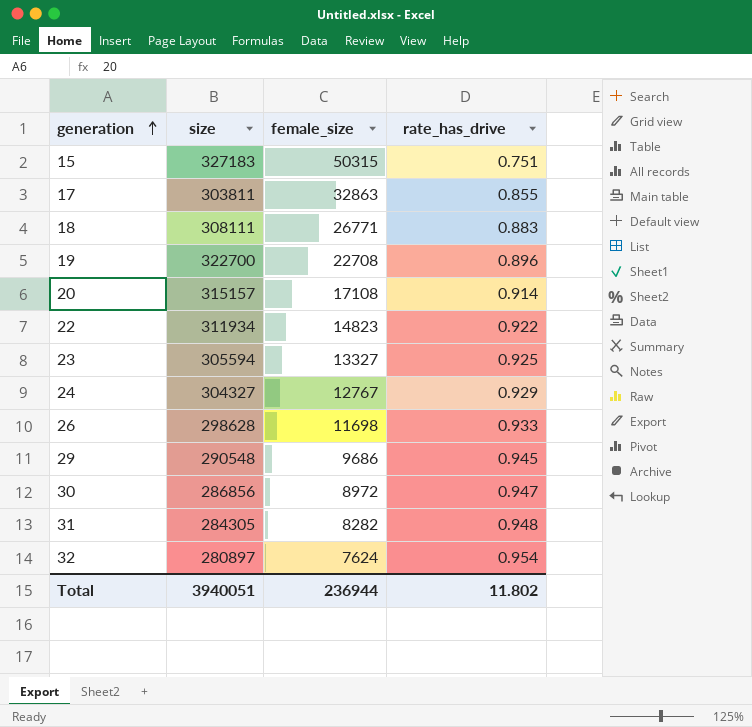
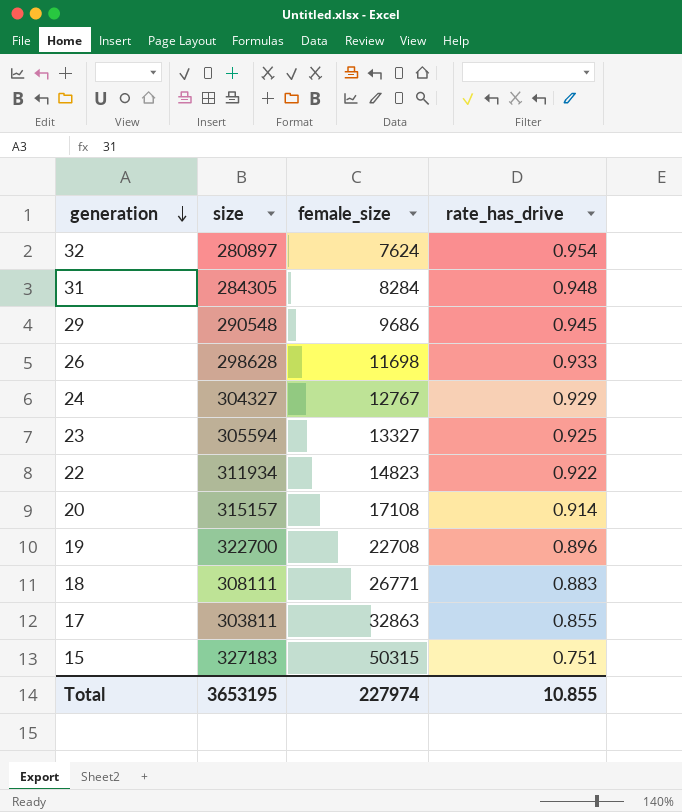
row order: generation ascending -> generation descending
row 30: 286856 | 8972 | 0.947 -> none
31 | female_size: 8282 -> 8284
Total | size: 3940051 -> 3653195
Total | female_size: 236944 -> 227974
Total | rate_has_drive: 11.802 -> 10.855

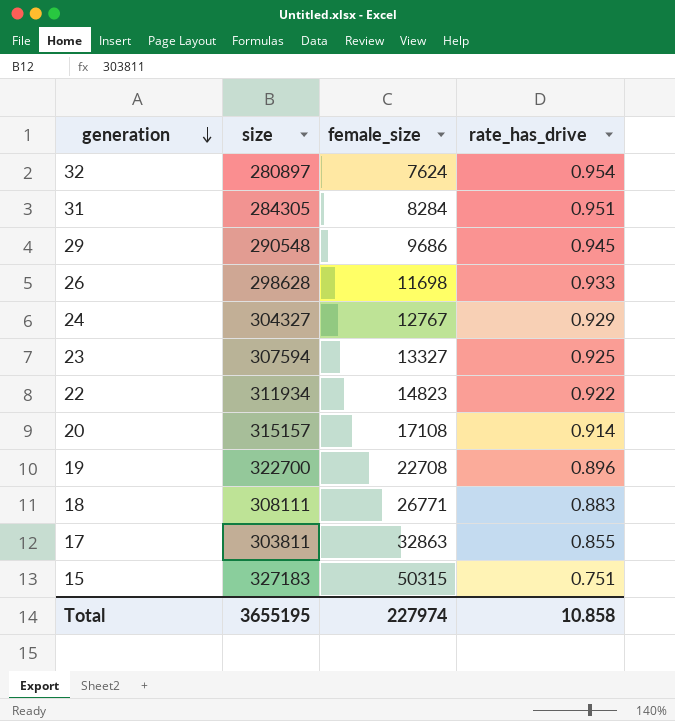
31 | rate_has_drive: 0.948 -> 0.951
23 | size: 305594 -> 307594
Total | size: 3653195 -> 3655195
Total | rate_has_drive: 10.855 -> 10.858

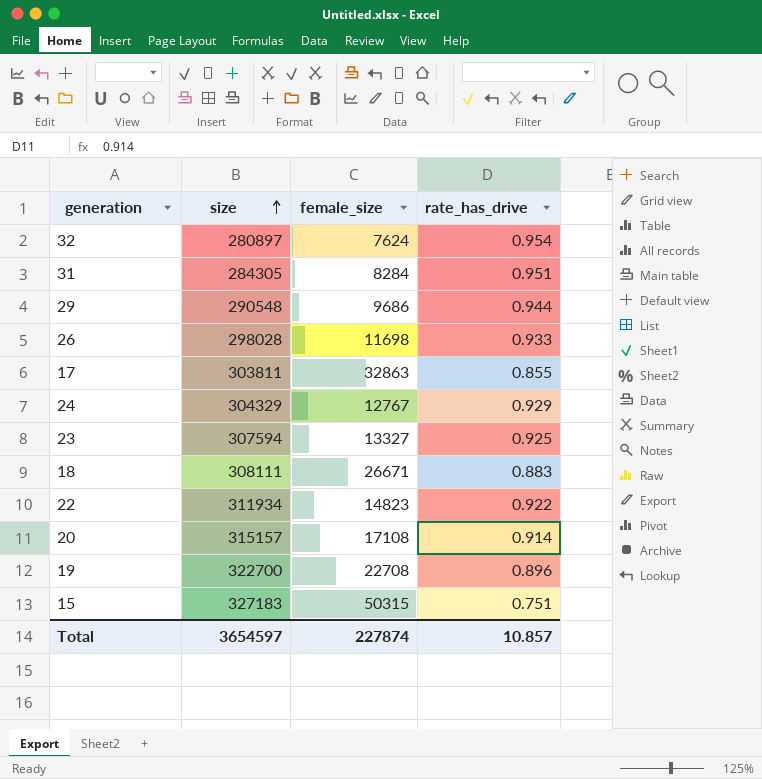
row order: generation descending -> size ascending
29 | rate_has_drive: 0.945 -> 0.944
26 | size: 298628 -> 298028
24 | size: 304327 -> 304329
18 | female_size: 26771 -> 26671
Total | size: 3655195 -> 3654597
Total | female_size: 227974 -> 227874
Total | rate_has_drive: 10.858 -> 10.857

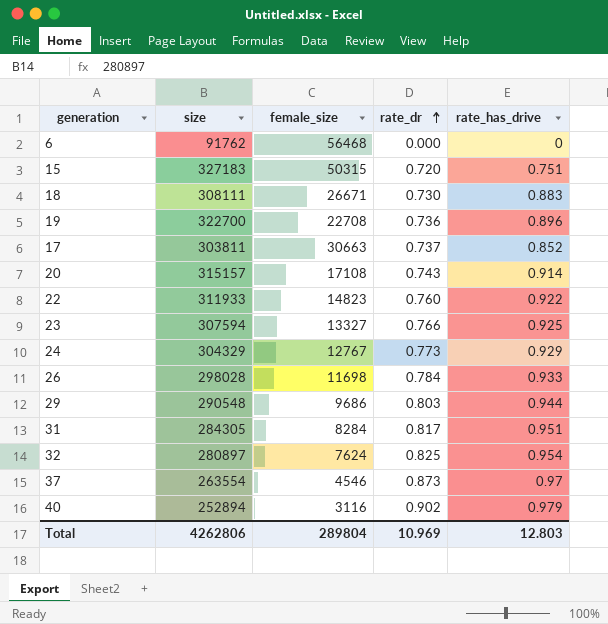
row order: size ascending -> rate_dr ascending
column rate_dr | position: none -> 4
row 6: none -> 91762 | 56468 | 0.000 | 0
17 | female_size: 32863 -> 30663
17 | rate_has_drive: 0.855 -> 0.852
22 | size: 311934 -> 311933
row 37: none -> 263554 | 4546 | 0.873 | 0.97
row 40: none -> 252894 | 3116 | 0.902 | 0.979
Total | size: 3654597 -> 4262806
Total | female_size: 227874 -> 289804
Total | rate_has_drive: 10.857 -> 12.803

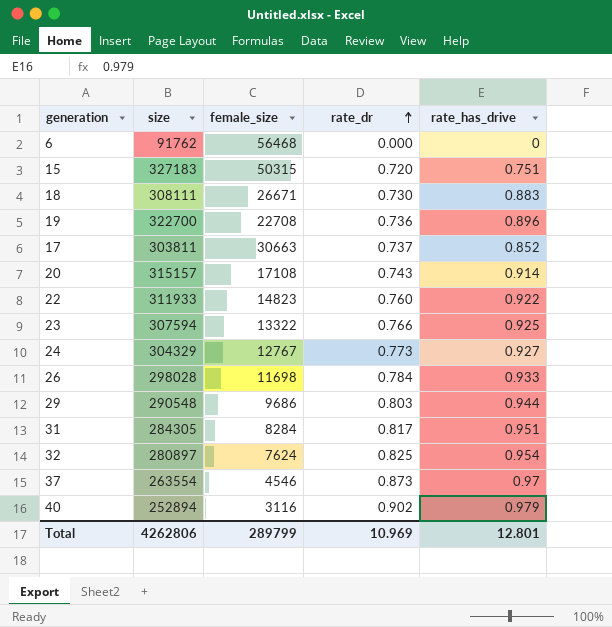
23 | female_size: 13327 -> 13322
24 | rate_has_drive: 0.929 -> 0.927
Total | female_size: 289804 -> 289799
Total | rate_has_drive: 12.803 -> 12.801

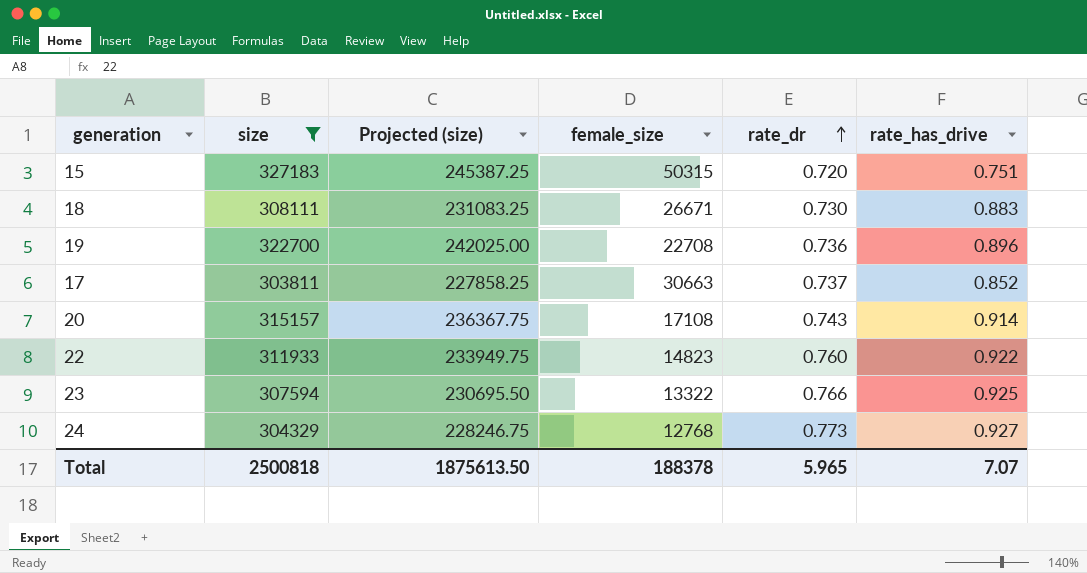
filter: none -> size >= 303811
column Projected (size) | formula: none -> [size] * 0.75
24 | female_size: 12767 -> 12768
Total | size: 4262806 -> 2500818
Total | female_size: 289799 -> 188378
Total | rate_dr: 10.969 -> 5.965
Total | rate_has_drive: 12.801 -> 7.07

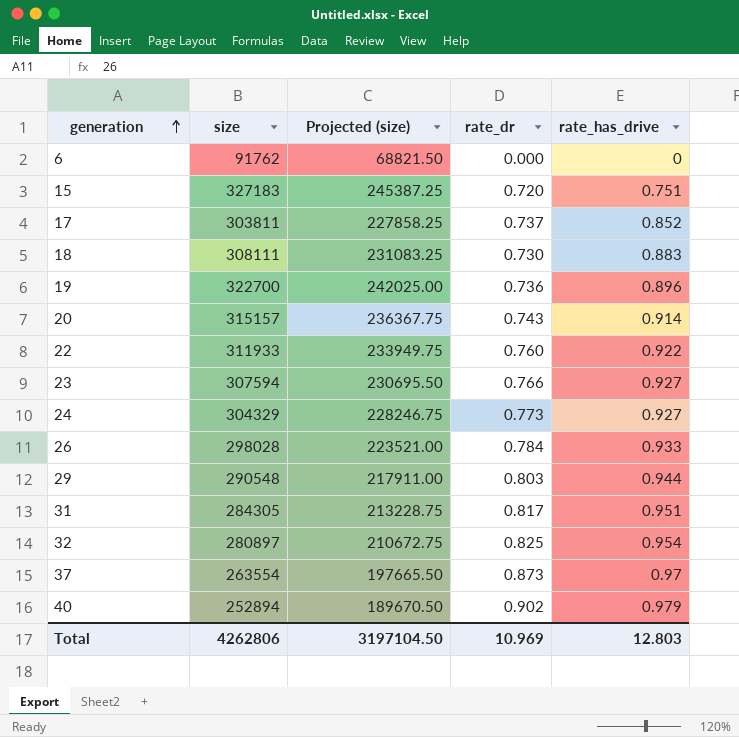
filter: size >= 303811 -> none
row order: rate_dr ascending -> generation ascending
column female_size | position: 4 -> none
23 | rate_has_drive: 0.925 -> 0.927
Total | size: 2500818 -> 4262806
Total | Projected (size): 1875613.50 -> 3197104.50
Total | rate_dr: 5.965 -> 10.969
Total | rate_has_drive: 7.07 -> 12.803

